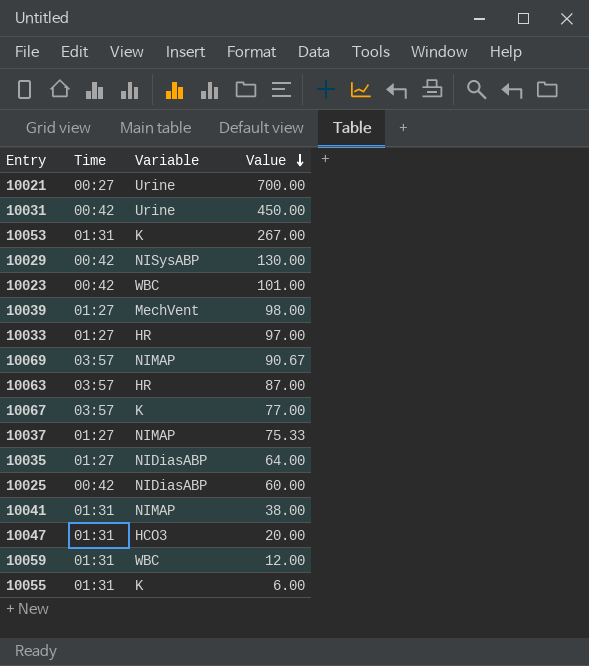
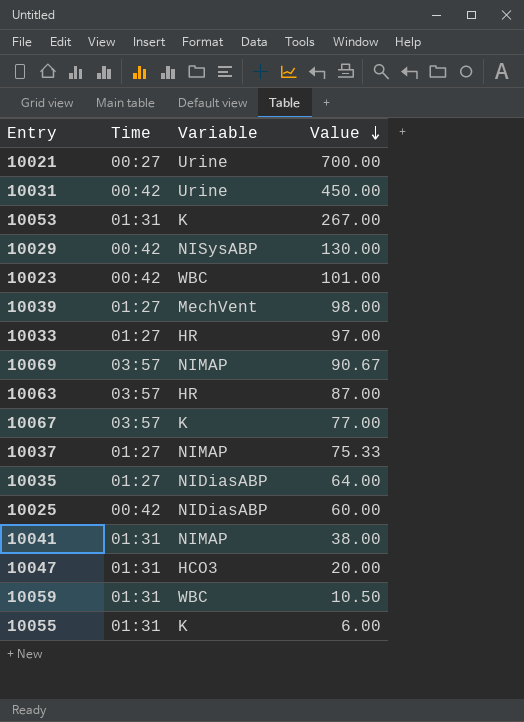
10059 | Value: 12.00 -> 10.50

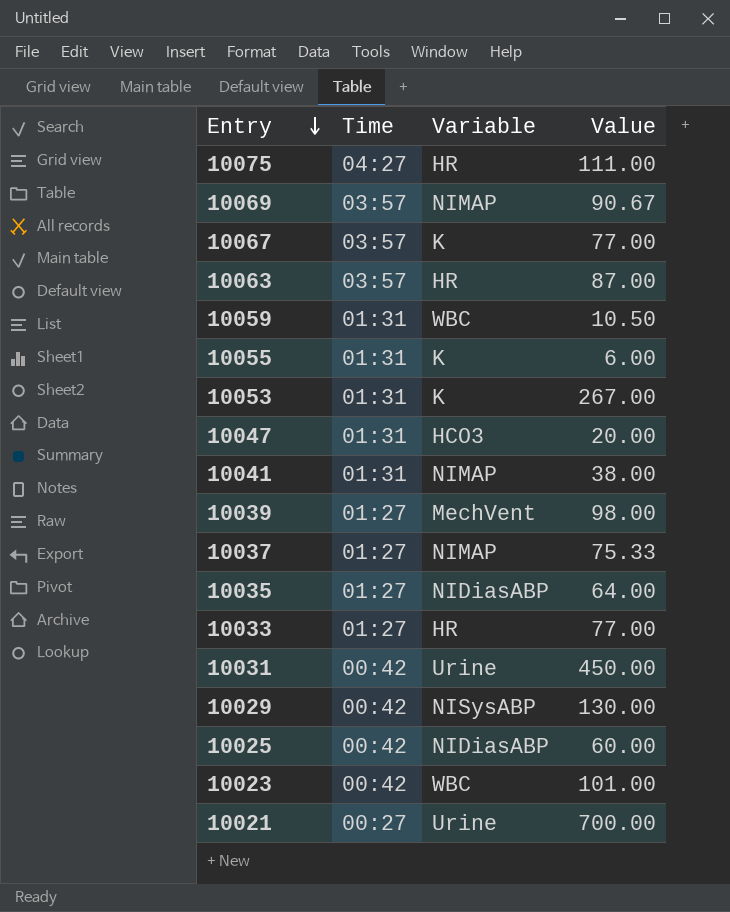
row order: Value descending -> Entry descending
row 10075: none -> 04:27 | HR | 111.00
10033 | Value: 97.00 -> 77.00

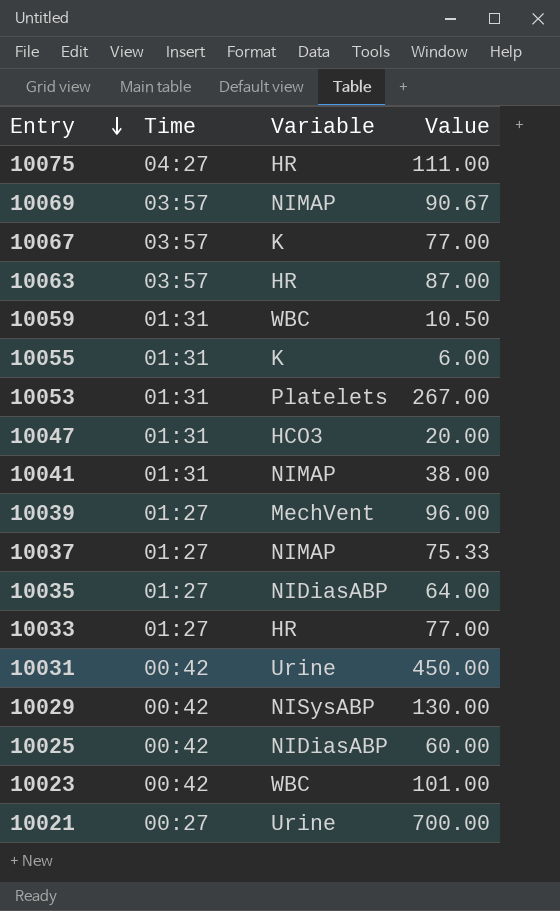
10053 | Variable: K -> Platelets
10039 | Value: 98.00 -> 96.00

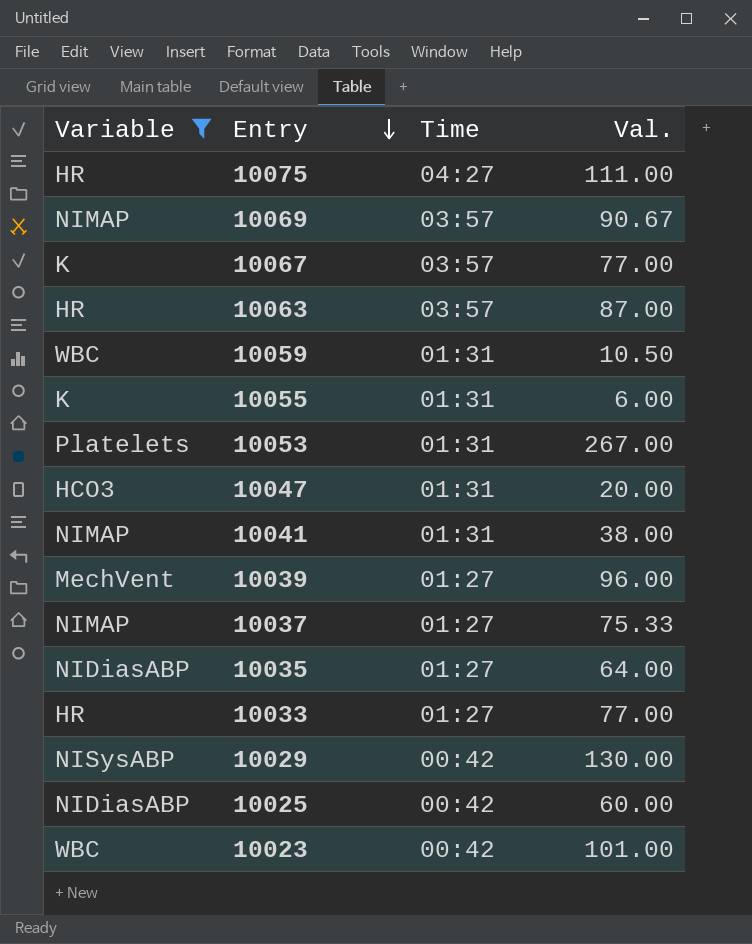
filter: none -> Variable != Urine
column Variable | position: 3 -> 1
column name: Value -> Val.

